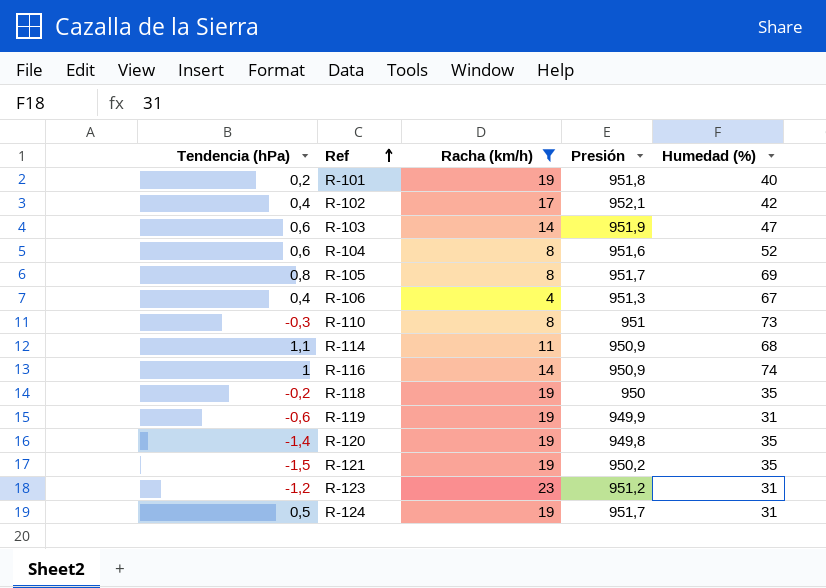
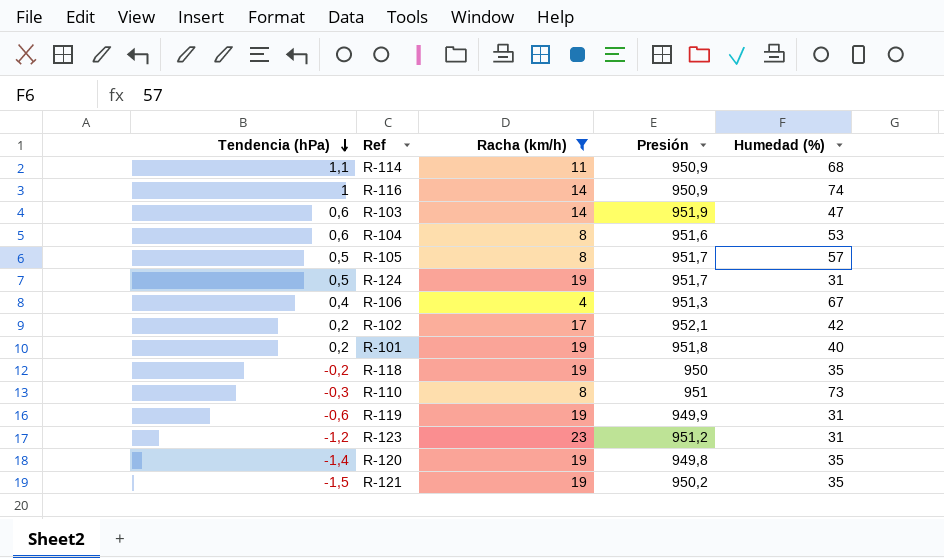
row order: Ref ascending -> Tendencia (hPa) descending
R-104 | Humedad (%): 52 -> 53
R-105 | Tendencia (hPa): 0,8 -> 0,5
R-105 | Humedad (%): 69 -> 57
R-102 | Tendencia (hPa): 0,4 -> 0,2

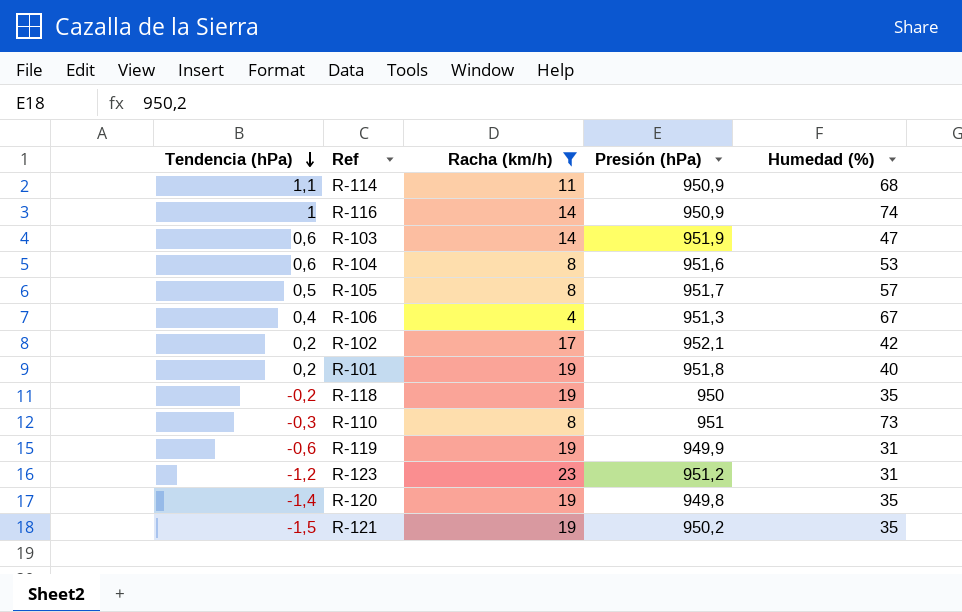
column name: Presión -> Presión (hPa)
row R-124: 0,5 | 19 | 951,7 | 31 -> none

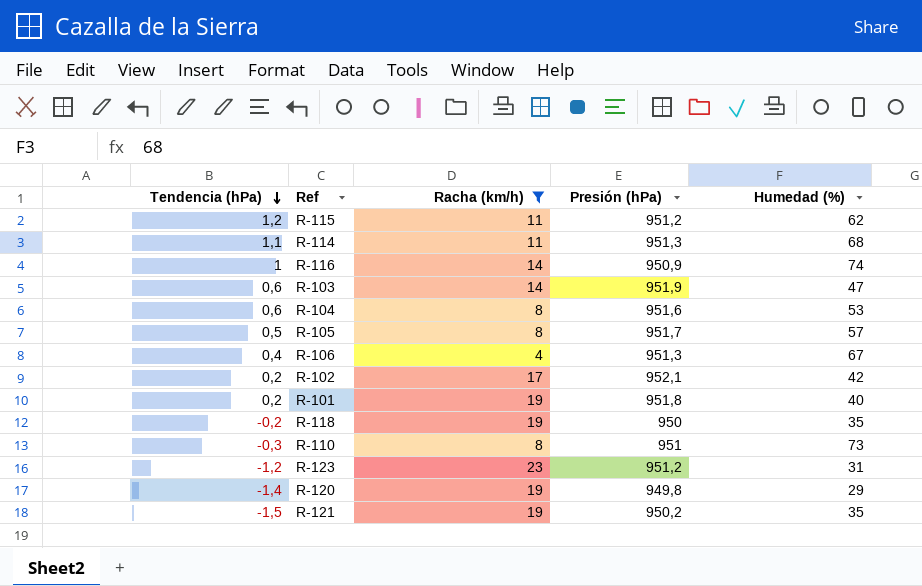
row R-119: -0,6 | 19 | 949,9 | 31 -> none
row R-115: none -> 1,2 | 11 | 951,2 | 62
R-114 | Presión (hPa): 950,9 -> 951,3
R-120 | Humedad (%): 35 -> 29

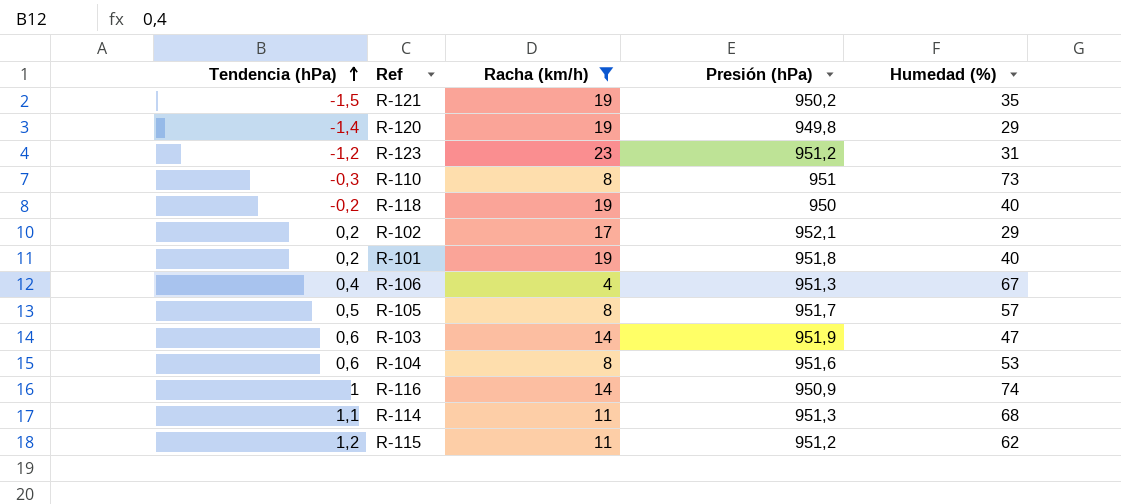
row order: Tendencia (hPa) descending -> Tendencia (hPa) ascending
R-118 | Humedad (%): 35 -> 40
R-102 | Humedad (%): 42 -> 29

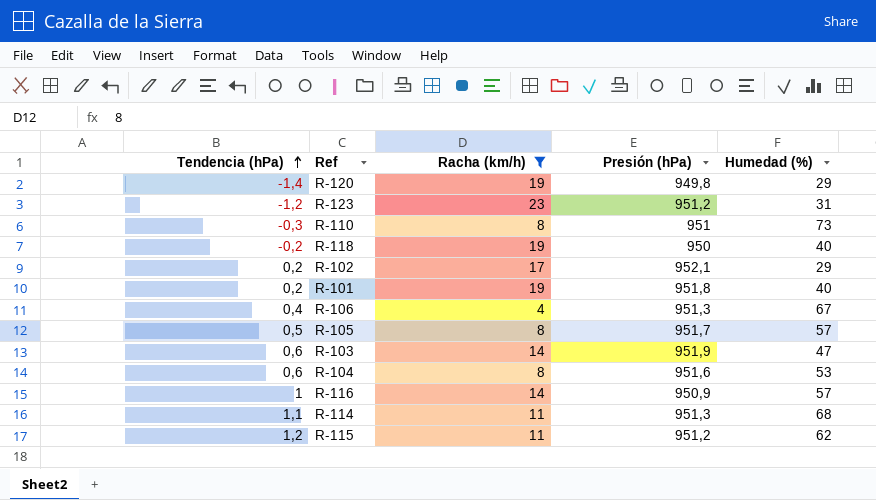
row R-121: -1,5 | 19 | 950,2 | 35 -> none
R-116 | Humedad (%): 74 -> 57

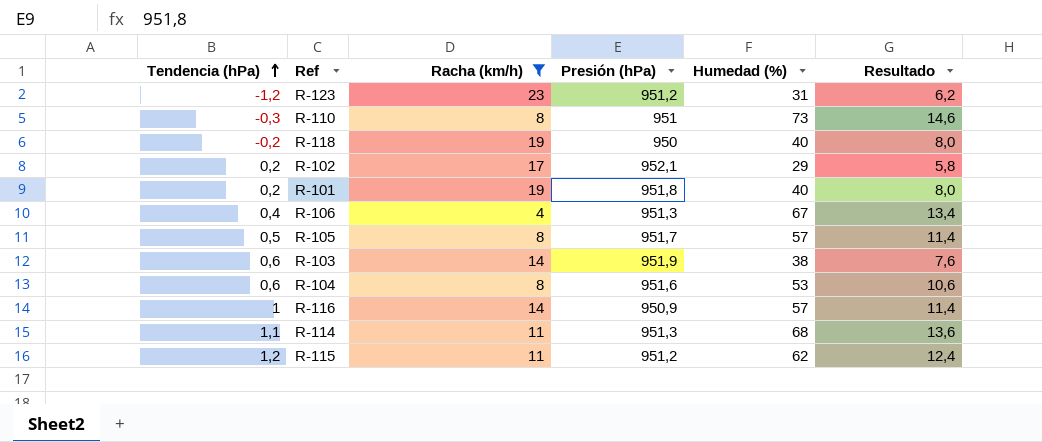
column Resultado | formula: none -> [Humedad (%)] * 0,2
row R-120: -1,4 | 19 | 949,8 | 29 -> none
R-103 | Humedad (%): 47 -> 38

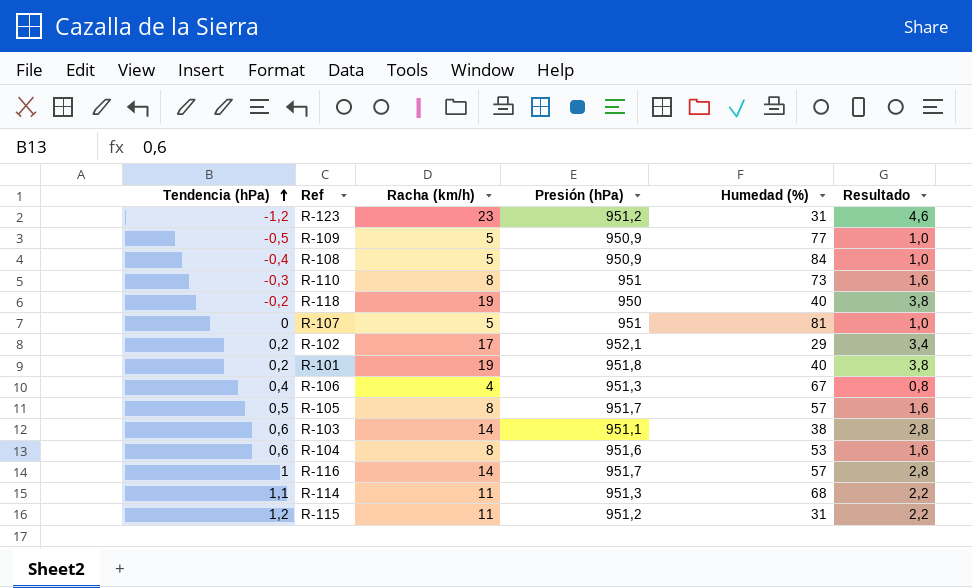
filter: Racha (km/h) != 5 -> none
column Resultado | formula: [Humedad (%)] * 0,2 -> [Racha (km/h)] * 0,2
R-103 | Presión (hPa): 951,9 -> 951,1
R-116 | Presión (hPa): 950,9 -> 951,7
R-115 | Humedad (%): 62 -> 31

